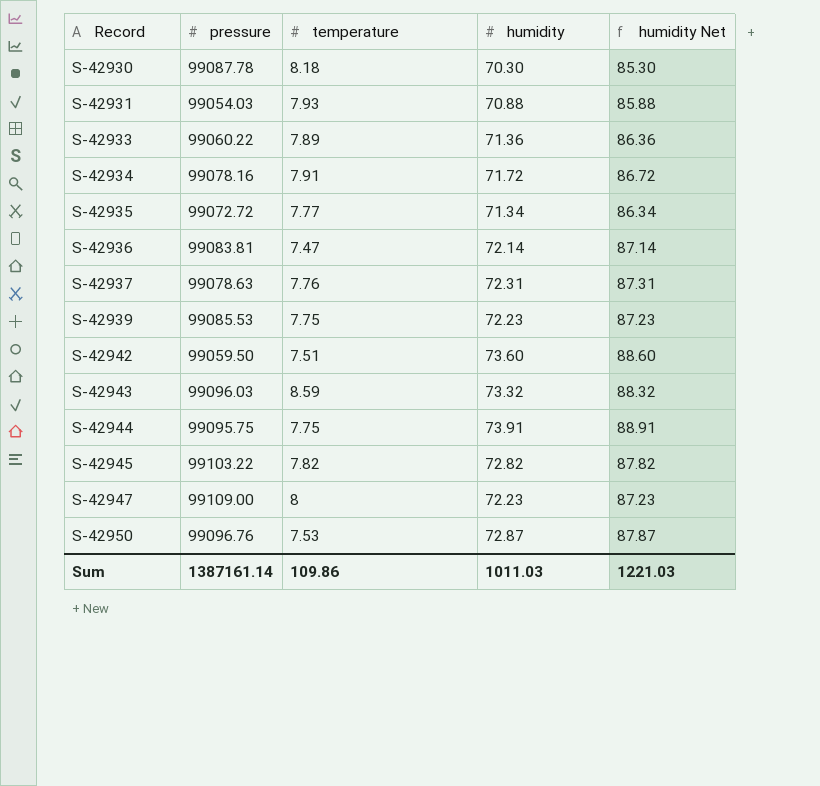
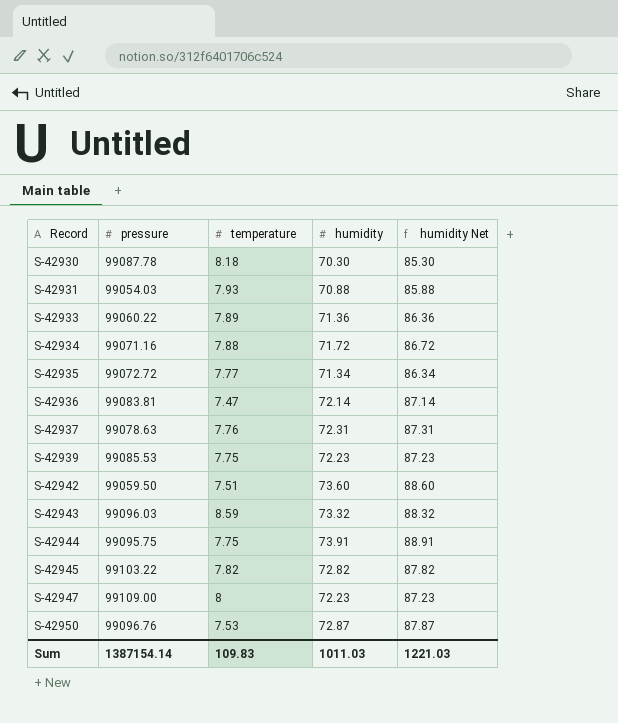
S-42934 | pressure: 99078.16 -> 99071.16
S-42934 | temperature: 7.91 -> 7.88
Sum | pressure: 1387161.14 -> 1387154.14
Sum | temperature: 109.86 -> 109.83

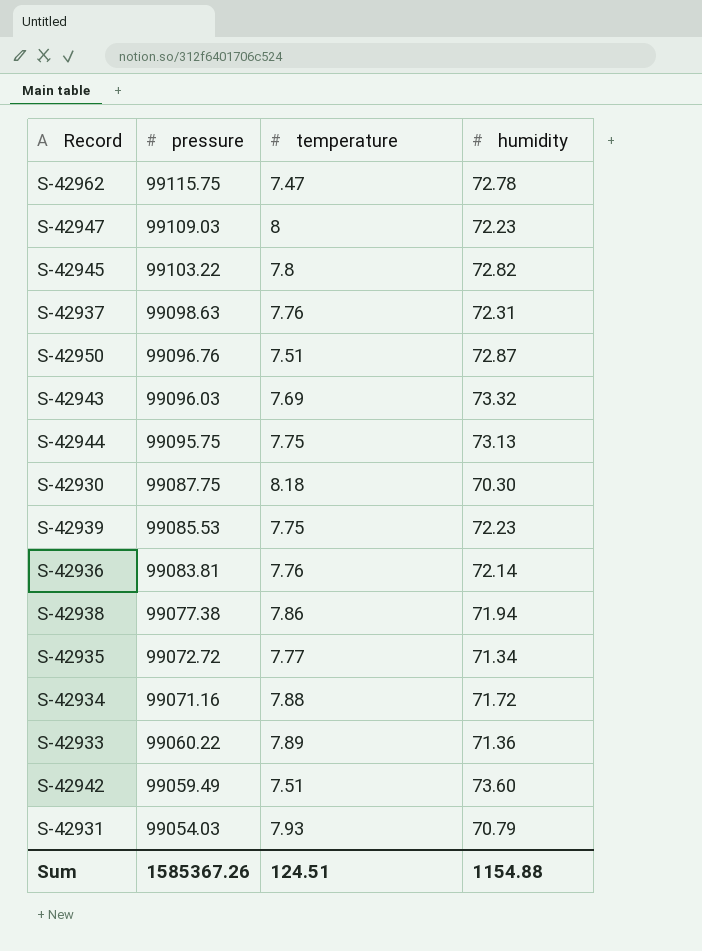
row order: Record ascending -> pressure descending
column humidity Net | formula: [humidity] + 15 -> none
row S-42962: none -> 99115.75 | 7.47 | 72.78
S-42947 | pressure: 99109.00 -> 99109.03
S-42945 | temperature: 7.82 -> 7.8
S-42937 | pressure: 99078.63 -> 99098.63
S-42950 | temperature: 7.53 -> 7.51
S-42943 | temperature: 8.59 -> 7.69
S-42944 | humidity: 73.91 -> 73.13
S-42930 | pressure: 99087.78 -> 99087.75
S-42936 | temperature: 7.47 -> 7.76
row S-42938: none -> 99077.38 | 7.86 | 71.94
S-42942 | pressure: 99059.50 -> 99059.49
S-42931 | humidity: 70.88 -> 70.79
Sum | pressure: 1387154.14 -> 1585367.26
Sum | temperature: 109.83 -> 124.51
Sum | humidity: 1011.03 -> 1154.88

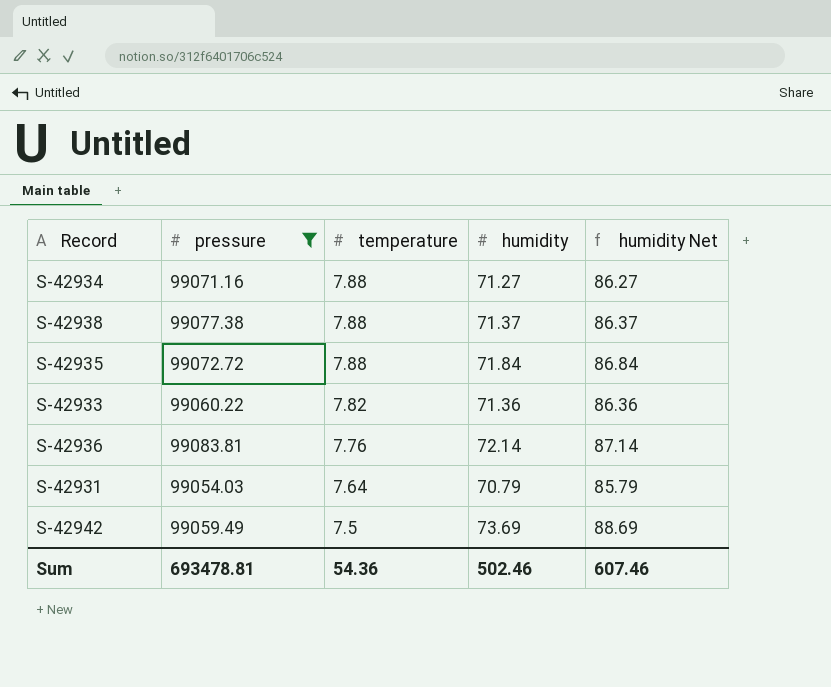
filter: none -> pressure <= 99083.81
row order: pressure descending -> temperature descending
column humidity Net | formula: none -> [humidity] + 15
S-42934 | humidity: 71.72 -> 71.27
S-42938 | temperature: 7.86 -> 7.88
S-42938 | humidity: 71.94 -> 71.37
S-42935 | temperature: 7.77 -> 7.88
S-42935 | humidity: 71.34 -> 71.84
S-42933 | temperature: 7.89 -> 7.82
S-42931 | temperature: 7.93 -> 7.64
S-42942 | temperature: 7.51 -> 7.5
S-42942 | humidity: 73.60 -> 73.69
Sum | pressure: 1585367.26 -> 693478.81
Sum | temperature: 124.51 -> 54.36
Sum | humidity: 1154.88 -> 502.46

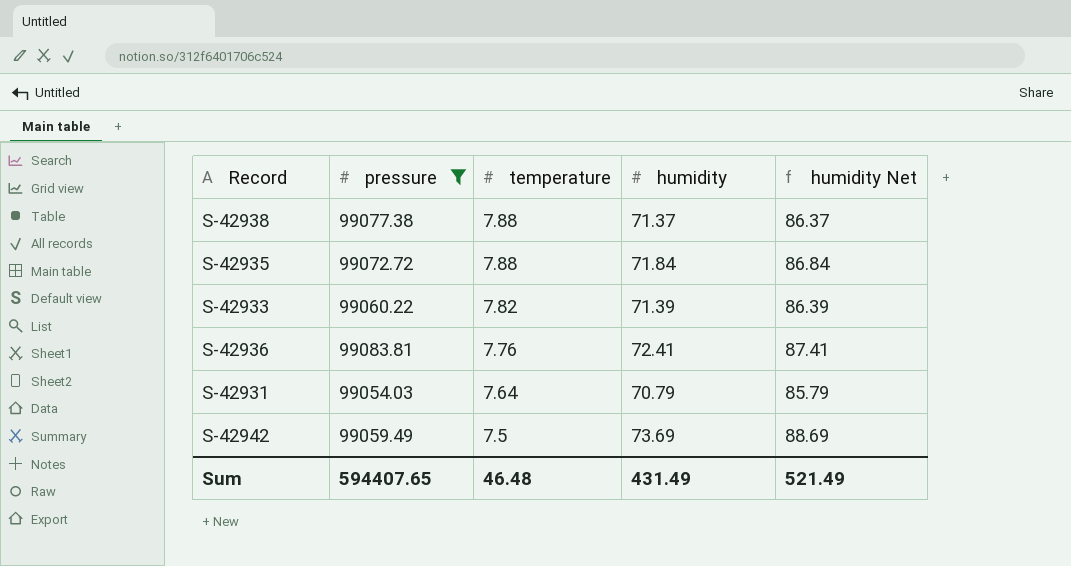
row S-42934: 99071.16 | 7.88 | 71.27 | 86.27 -> none
S-42933 | humidity: 71.36 -> 71.39
S-42933 | humidity Net: 86.36 -> 86.39
S-42936 | humidity: 72.14 -> 72.41
S-42936 | humidity Net: 87.14 -> 87.41
Sum | pressure: 693478.81 -> 594407.65
Sum | temperature: 54.36 -> 46.48
Sum | humidity: 502.46 -> 431.49
Sum | humidity Net: 607.46 -> 521.49

